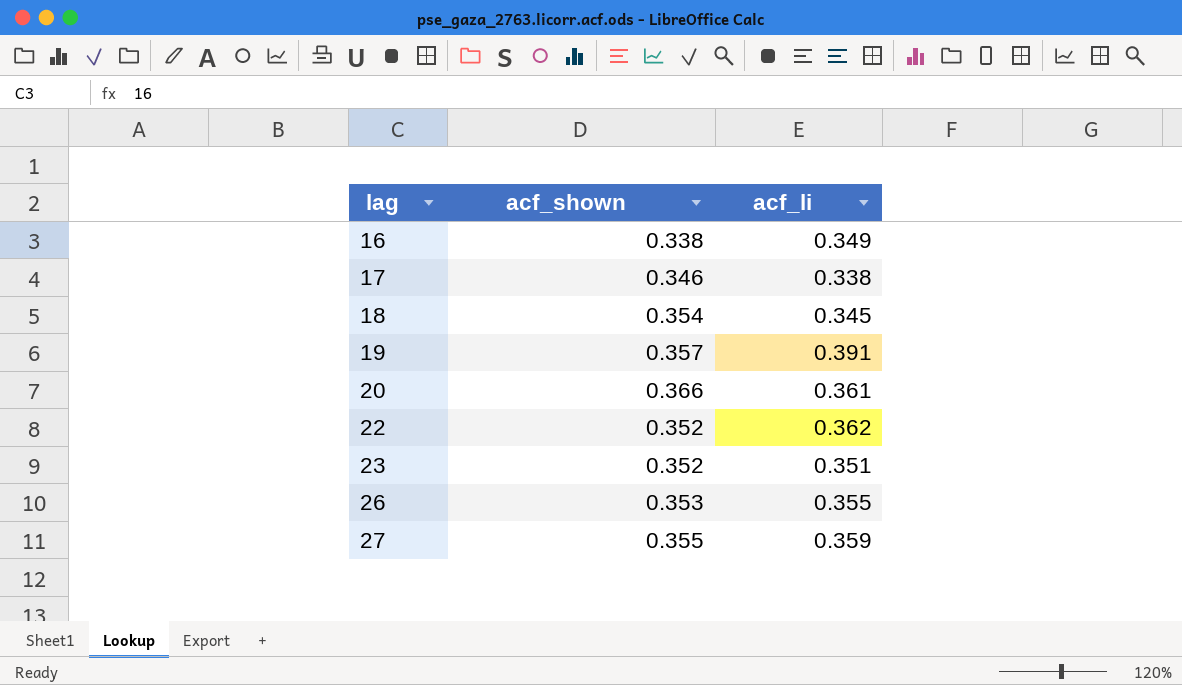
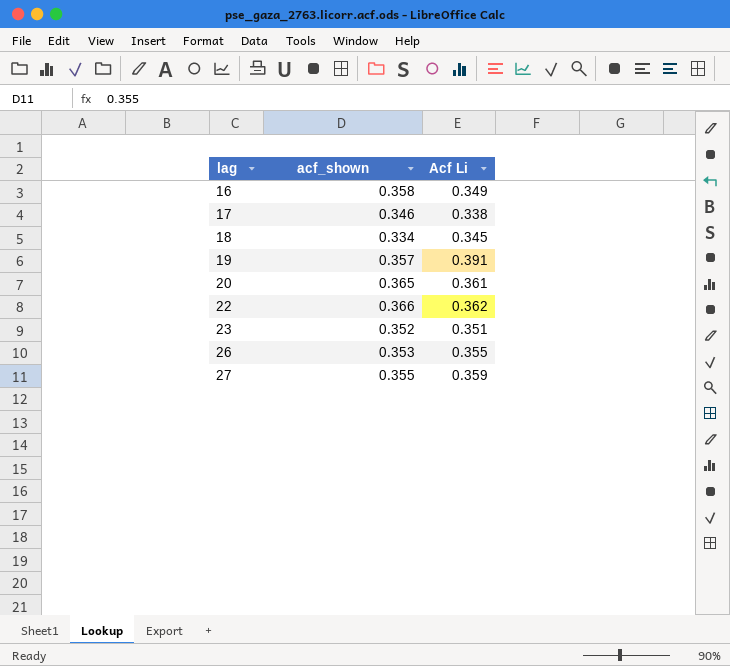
column name: acf_li -> Acf Li
16 | acf_shown: 0.338 -> 0.358
18 | acf_shown: 0.354 -> 0.334
20 | acf_shown: 0.366 -> 0.365
22 | acf_shown: 0.352 -> 0.366

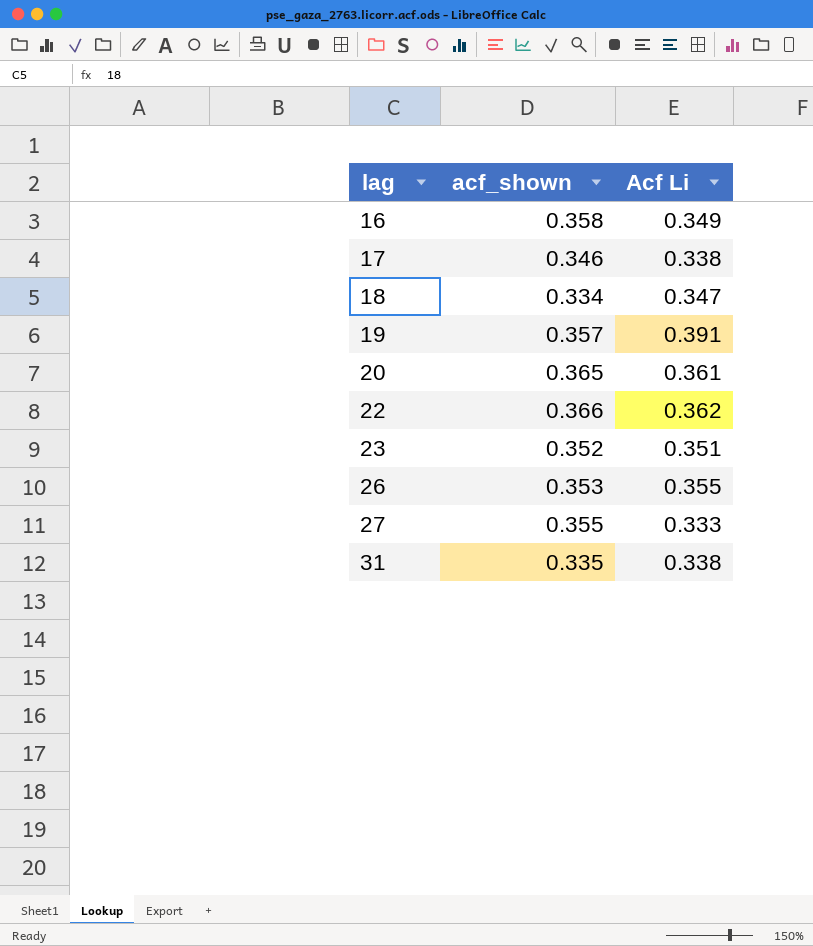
18 | Acf Li: 0.345 -> 0.347
27 | Acf Li: 0.359 -> 0.333
row 31: none -> 0.335 | 0.338

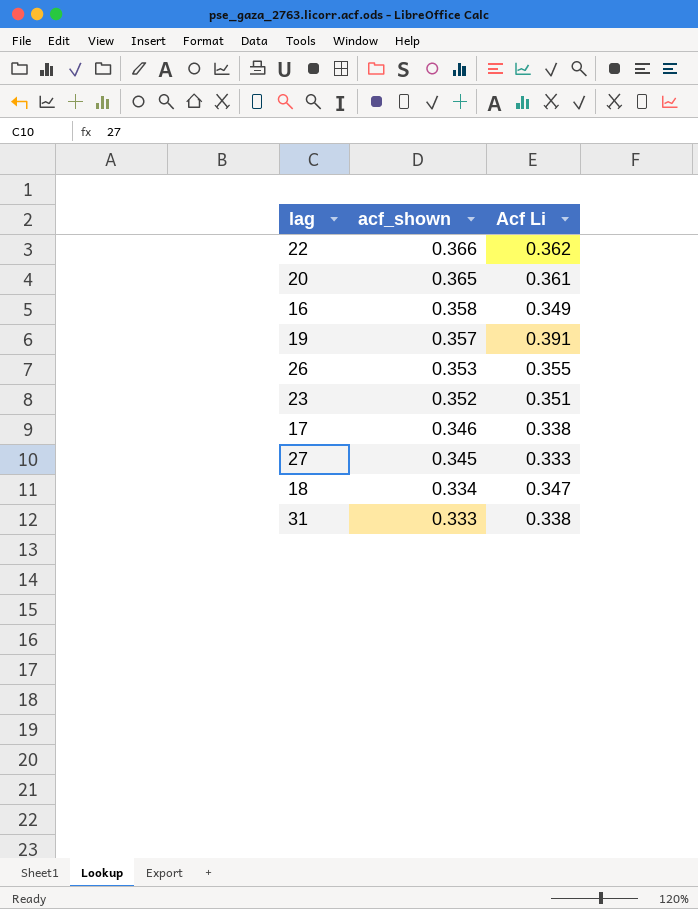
row order: lag ascending -> acf_shown descending
27 | acf_shown: 0.355 -> 0.345
31 | acf_shown: 0.335 -> 0.333

